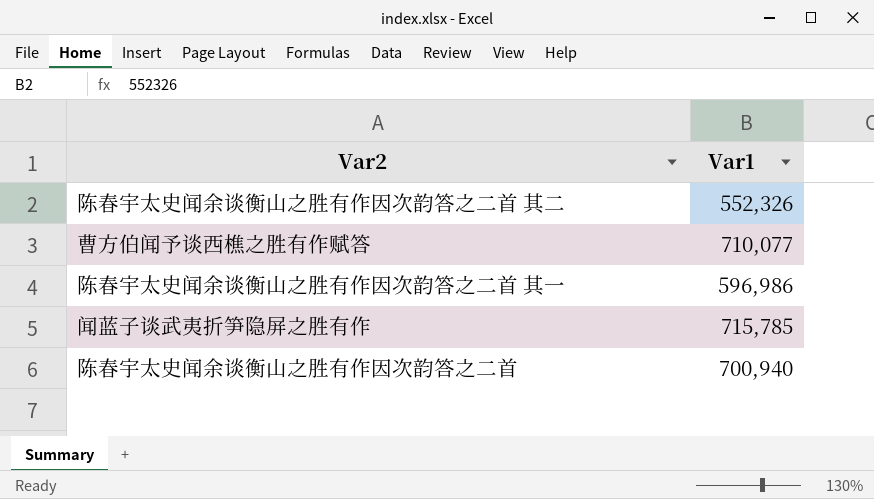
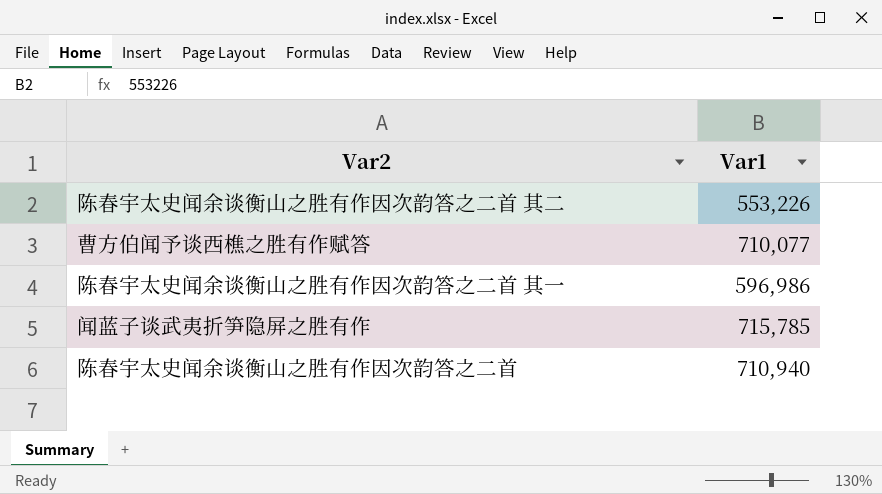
陈春宇太史闻余谈衡山之胜有作因次韵答之二首 其二 | Var1: 552,326 -> 553,226
陈春宇太史闻余谈衡山之胜有作因次韵答之二首 | Var1: 700,940 -> 710,940

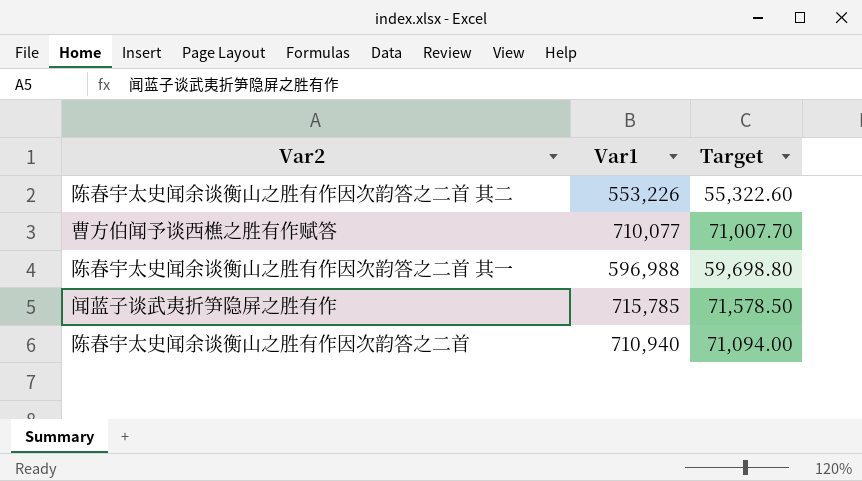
column Target | formula: none -> [Var1] * 0.1
陈春宇太史闻余谈衡山之胜有作因次韵答之二首 其一 | Var1: 596,986 -> 596,988

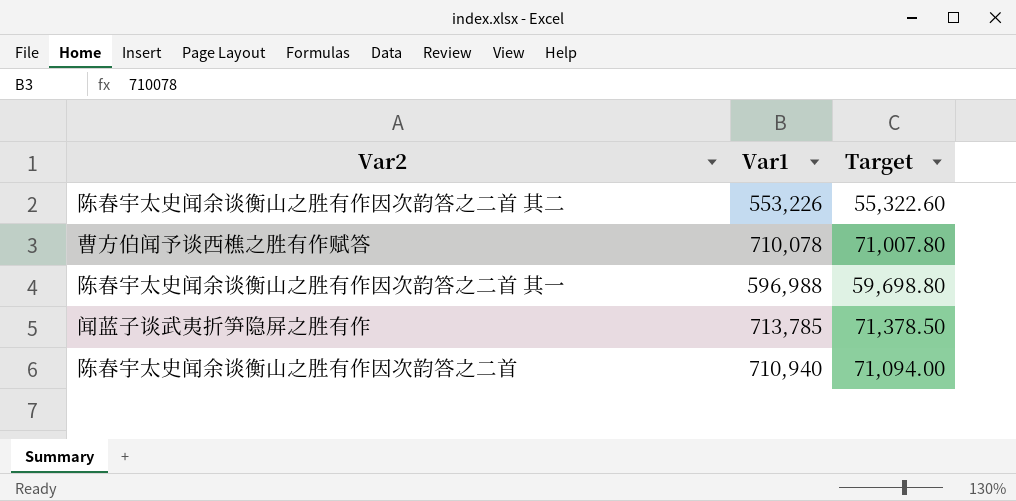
曹方伯闻予谈西樵之胜有作赋答 | Var1: 710,077 -> 710,078
曹方伯闻予谈西樵之胜有作赋答 | Target: 71,007.70 -> 71,007.80
闻蓝子谈武夷折笋隐屏之胜有作 | Var1: 715,785 -> 713,785
闻蓝子谈武夷折笋隐屏之胜有作 | Target: 71,578.50 -> 71,378.50

